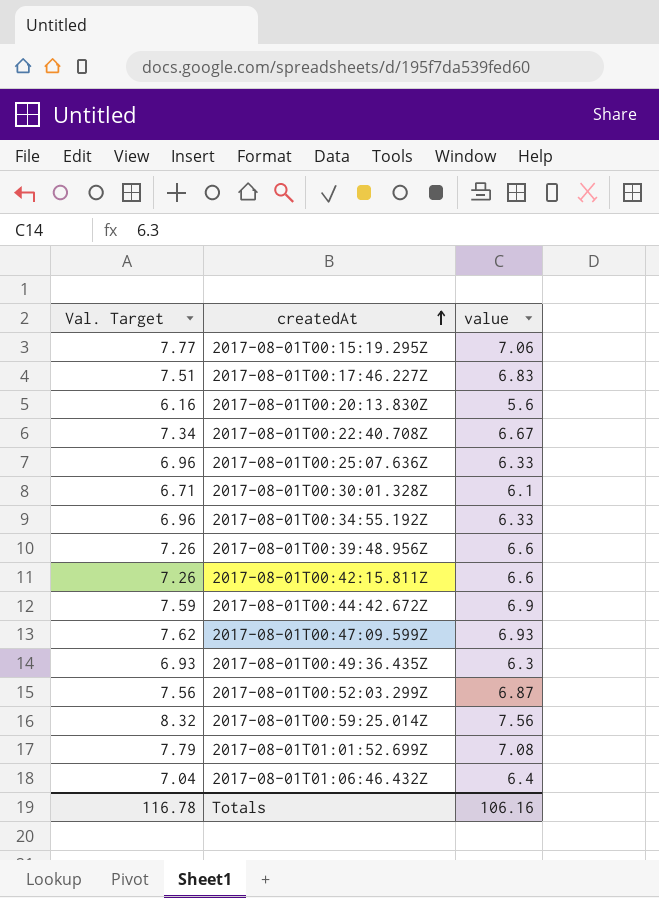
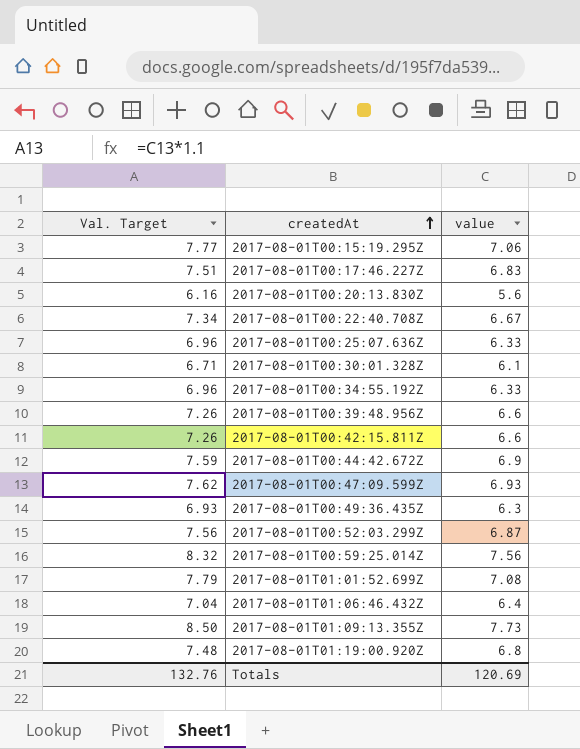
row 2017-08-01T01:09:13.355Z: none -> 8.50 | 7.73
row 2017-08-01T01:19:00.920Z: none -> 7.48 | 6.8
Totals | Val. Target: 116.78 -> 132.76
Totals | value: 106.16 -> 120.69

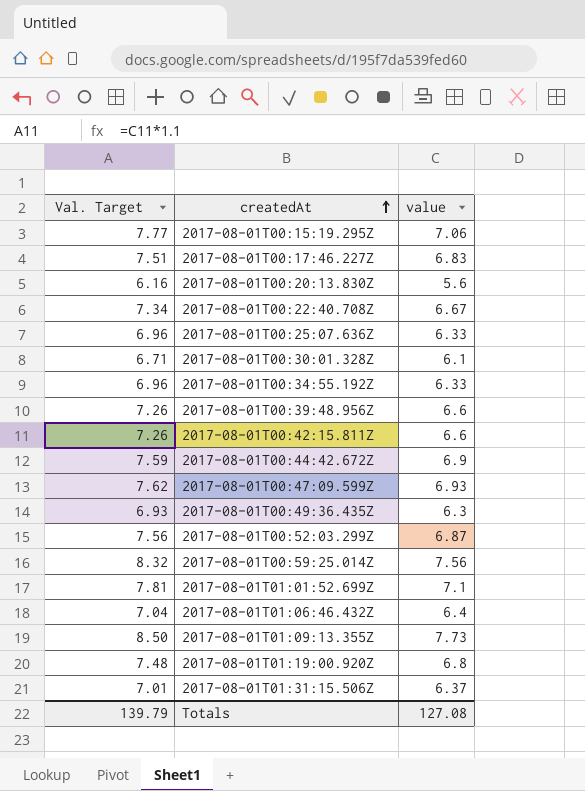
2017-08-01T01:01:52.699Z | Val. Target: 7.79 -> 7.81
2017-08-01T01:01:52.699Z | value: 7.08 -> 7.1
row 2017-08-01T01:31:15.506Z: none -> 7.01 | 6.37
Totals | Val. Target: 132.76 -> 139.79
Totals | value: 120.69 -> 127.08

